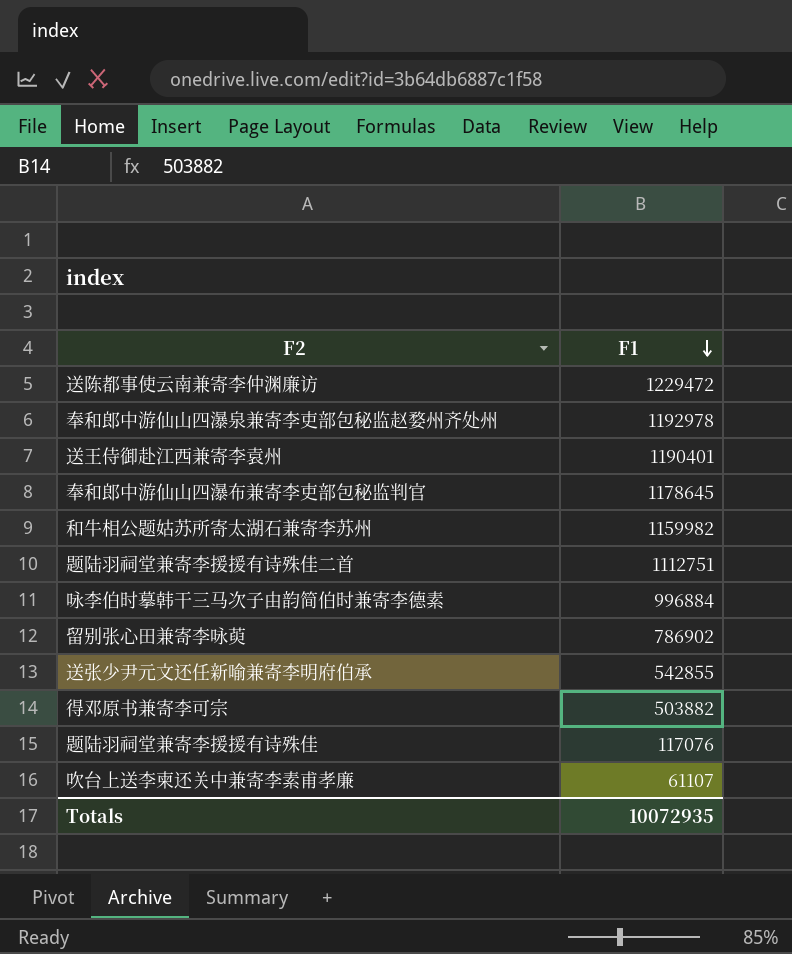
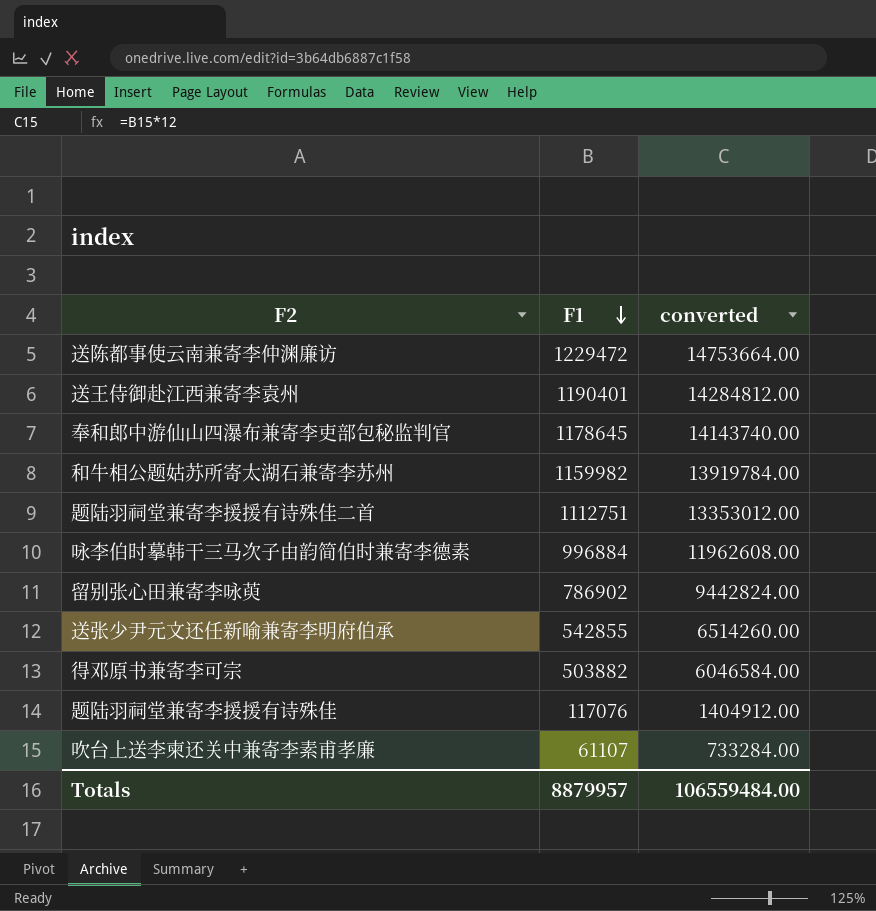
column converted | formula: none -> [F1] * 12
row 奉和郎中游仙山四瀑泉兼寄李吏部包秘监赵婺州齐处州: 1192978 -> none
Totals | F1: 10072935 -> 8879957

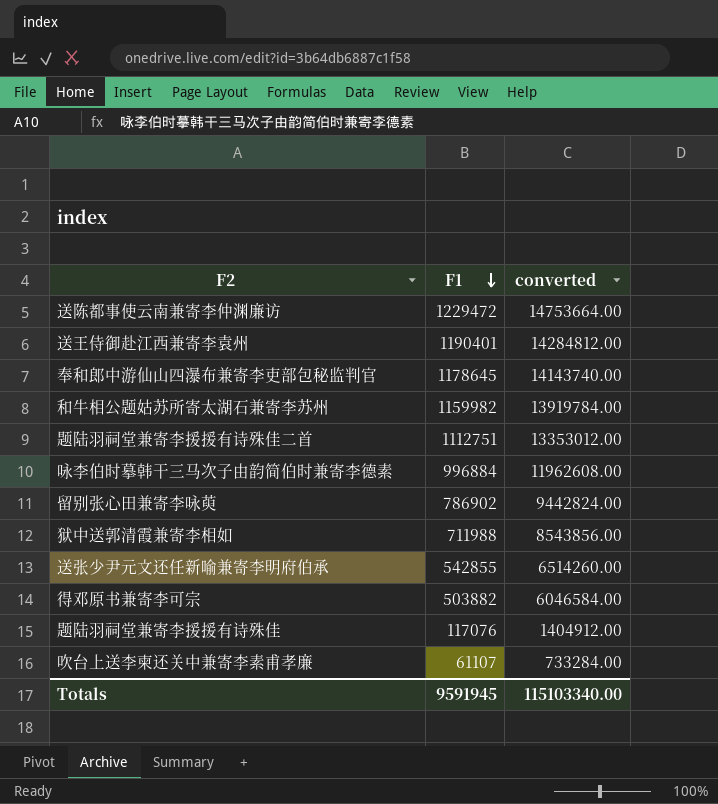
row 狱中送郭清霞兼寄李相如: none -> 711988 | 8543856.00
Totals | F1: 8879957 -> 9591945
Totals | converted: 106559484.00 -> 115103340.00

